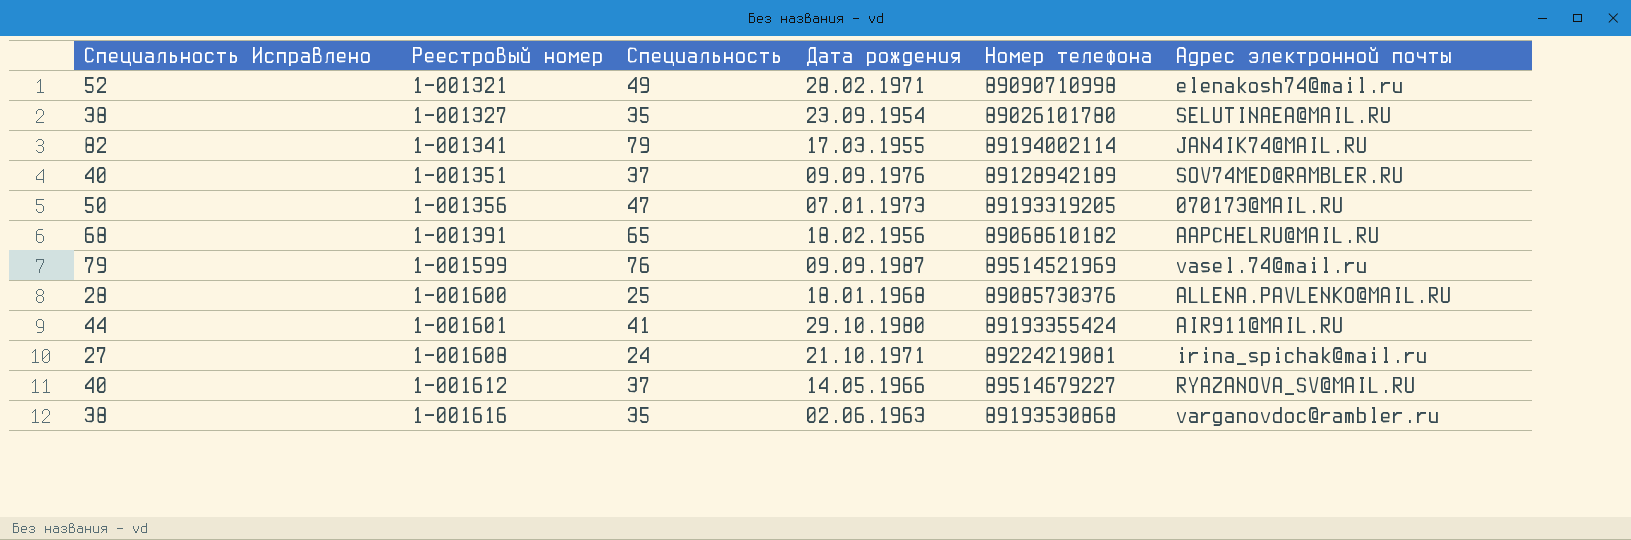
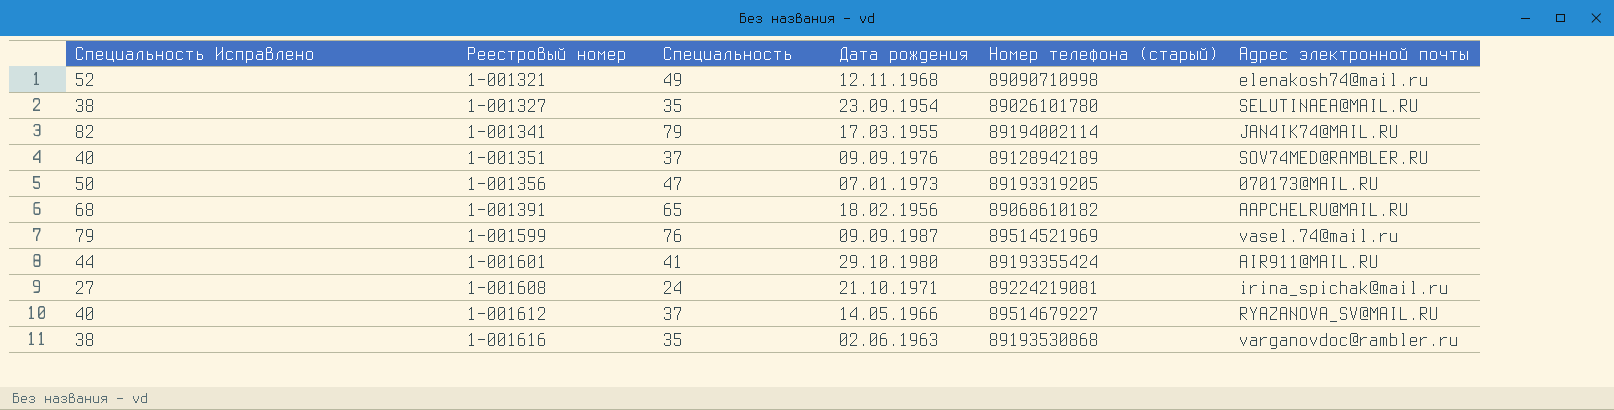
column name: Номер телефона -> Номер телефона (старый)
row 1-001600: 28 | 25 | 18.01.1968 | 89085730376 | ALLENA.PAVLENKO@MAIL.RU -> none
1-001321 | Дата рождения: 28.02.1971 -> 12.11.1968

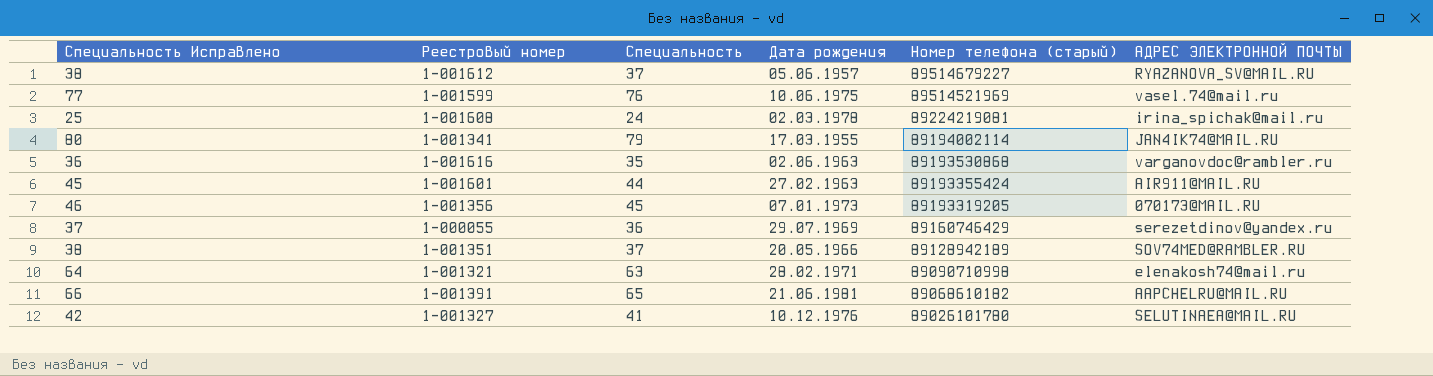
row order: Реестровый номер ascending -> Номер телефона (старый) descending
column Специальность Исправлено | formula: [Специальность] + 3 -> [Специальность] + 1
column name: Адрес электронной почты -> АДРЕС ЭЛЕКТРОННОЙ ПОЧТЫ
1-001612 | Дата рождения: 14.05.1966 -> 05.06.1957
1-001599 | Дата рождения: 09.09.1987 -> 10.06.1975
1-001608 | Дата рождения: 21.10.1971 -> 02.03.1978
1-001601 | Специальность: 41 -> 44
1-001601 | Дата рождения: 29.10.1980 -> 27.02.1963
1-001356 | Специальность: 47 -> 45
row 1-000055: none -> 37 | 36 | 29.07.1969 | 89160746429 | serezetdinov@yandex.ru
1-001351 | Дата рождения: 09.09.1976 -> 20.05.1966
1-001321 | Специальность: 49 -> 63
1-001321 | Дата рождения: 12.11.1968 -> 28.02.1971
1-001391 | Дата рождения: 18.02.1956 -> 21.06.1981
1-001327 | Специальность: 35 -> 41
1-001327 | Дата рождения: 23.09.1954 -> 10.12.1976

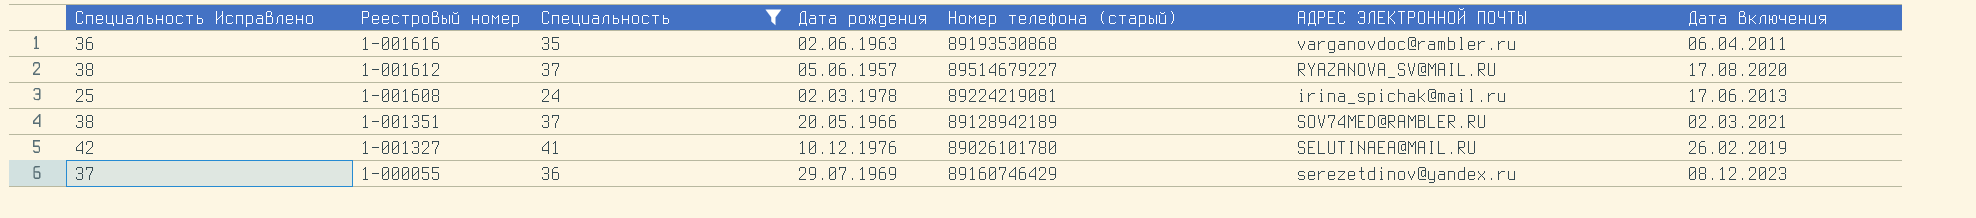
filter: none -> Специальность <= 41
row order: Номер телефона (старый) descending -> Реестровый номер descending
column Дата включения | position: none -> 7

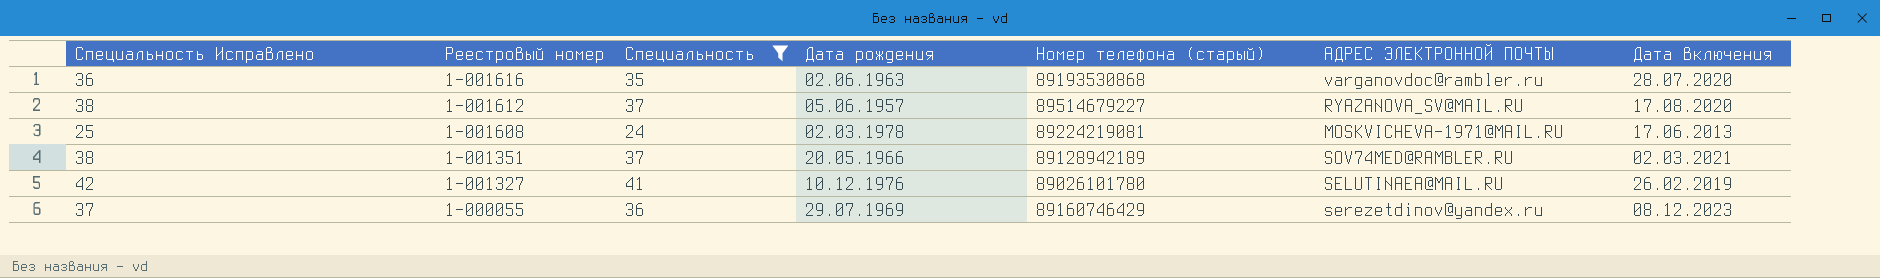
1-001616 | Дата включения: 06.04.2011 -> 28.07.2020
1-001608 | АДРЕС ЭЛЕКТРОННОЙ ПОЧТЫ: irina_spichak@mail.ru -> MOSKVICHEVA-1971@MAIL.RU

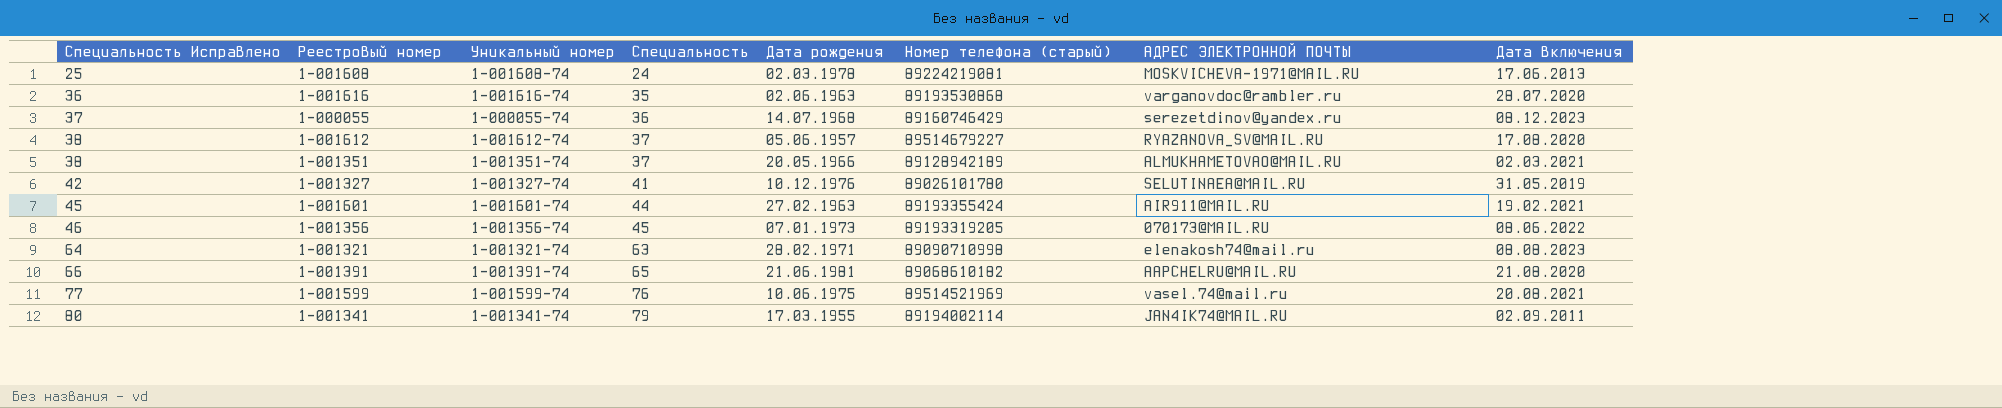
filter: Специальность <= 41 -> none
row order: Реестровый номер descending -> Специальность Исправлено ascending
column Уникальный номер | position: none -> 3
1-000055 | Дата рождения: 29.07.1969 -> 14.07.1968
1-001351 | АДРЕС ЭЛЕКТРОННОЙ ПОЧТЫ: SOV74MED@RAMBLER.RU -> ALMUKHAMETOVAO@MAIL.RU
1-001327 | Дата включения: 26.02.2019 -> 31.05.2019

